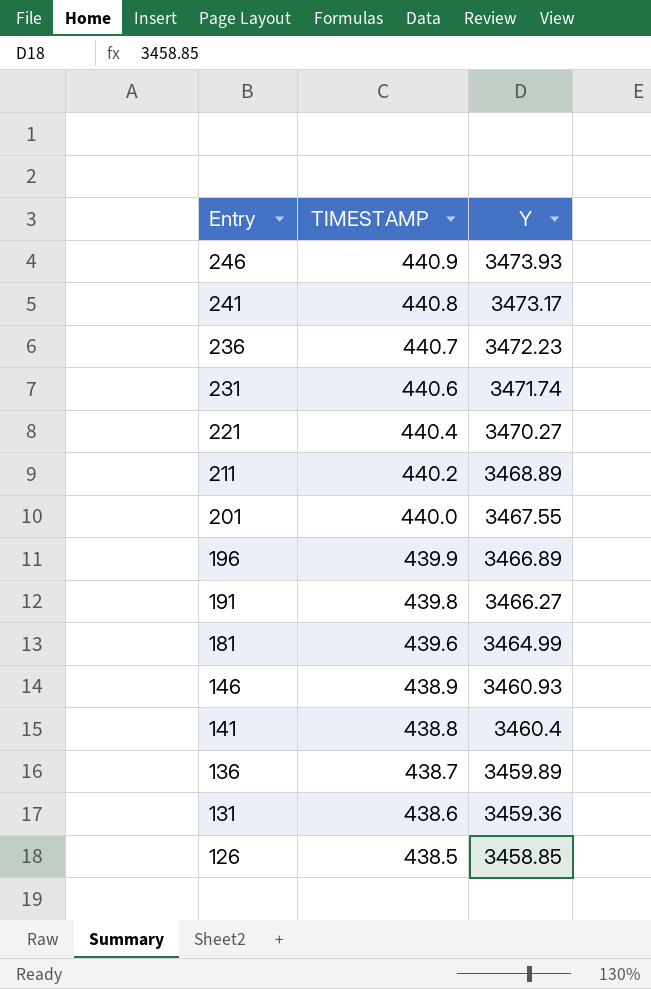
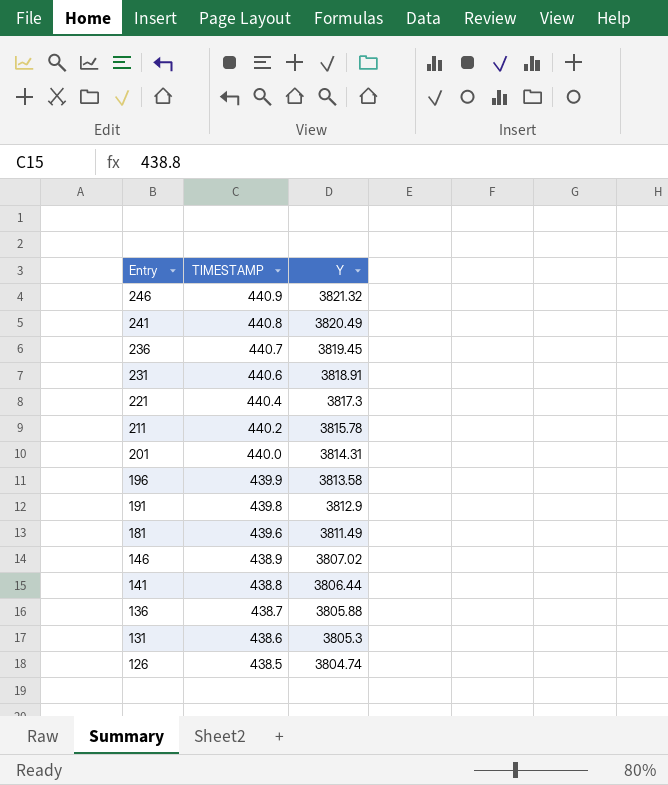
246 | Y: 3473.93 -> 3821.32
241 | Y: 3473.17 -> 3820.49
236 | Y: 3472.23 -> 3819.45
231 | Y: 3471.74 -> 3818.91
221 | Y: 3470.27 -> 3817.3
211 | Y: 3468.89 -> 3815.78
201 | Y: 3467.55 -> 3814.31
196 | Y: 3466.89 -> 3813.58
191 | Y: 3466.27 -> 3812.9
181 | Y: 3464.99 -> 3811.49
146 | Y: 3460.93 -> 3807.02
141 | Y: 3460.4 -> 3806.44
136 | Y: 3459.89 -> 3805.88
131 | Y: 3459.36 -> 3805.3
126 | Y: 3458.85 -> 3804.74

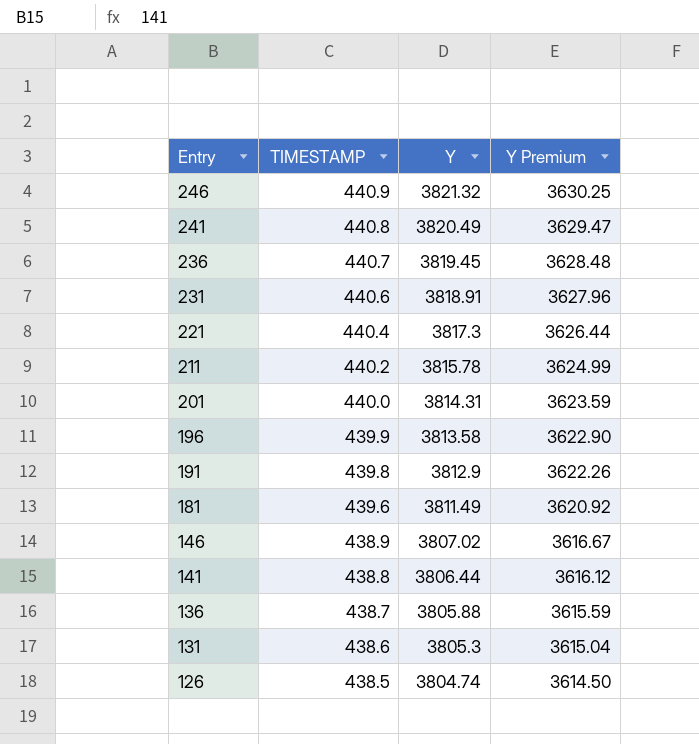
column Y Premium | formula: none -> [Y] * 0.95

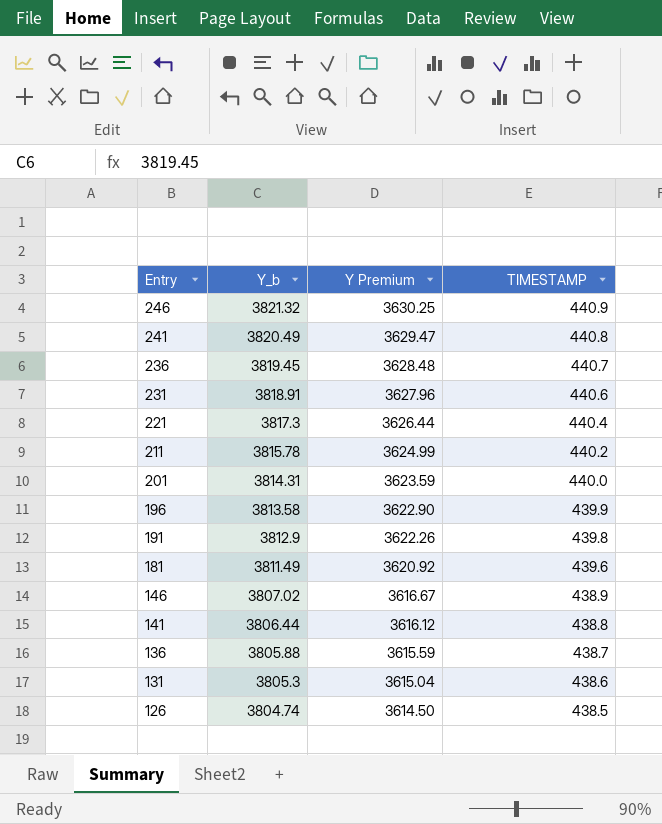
column name: Y -> Y_b
column TIMESTAMP | position: 2 -> 4

